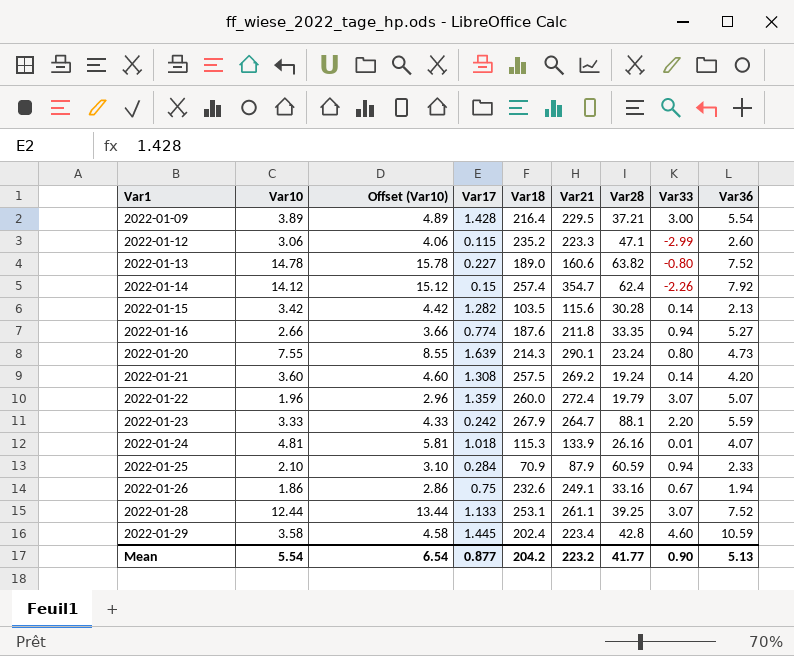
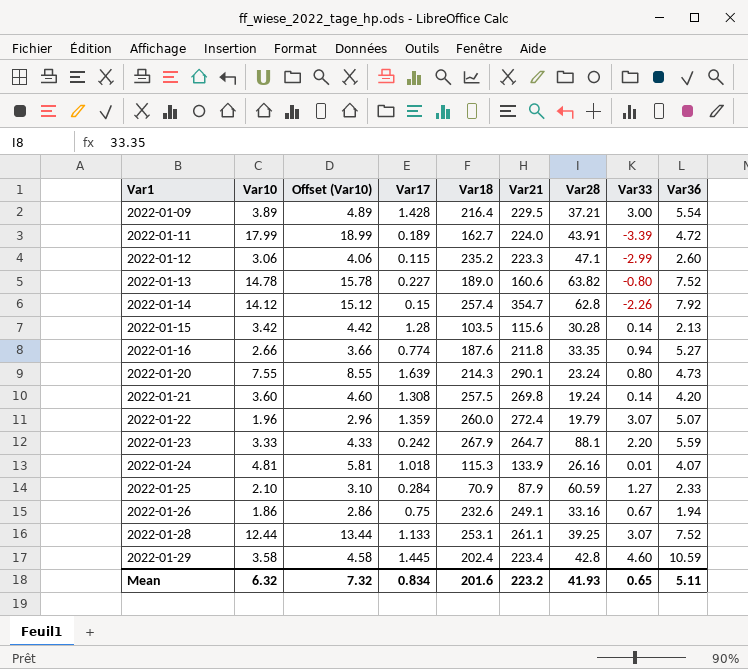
row 2022-01-11: none -> 17.99 | 18.99 | 0.189 | 162.7 | 224.0 | 43.91 | -3.39 | 4.72
2022-01-14 | Var28: 62.4 -> 62.8
2022-01-15 | Var17: 1.282 -> 1.28
2022-01-21 | Var21: 269.2 -> 269.8
2022-01-25 | Var33: 0.94 -> 1.27
Mean | Var10: 5.54 -> 6.32
Mean | Offset (Var10): 6.54 -> 7.32
Mean | Var17: 0.877 -> 0.834
Mean | Var18: 204.2 -> 201.6
Mean | Var28: 41.77 -> 41.93
Mean | Var33: 0.90 -> 0.65
Mean | Var36: 5.13 -> 5.11

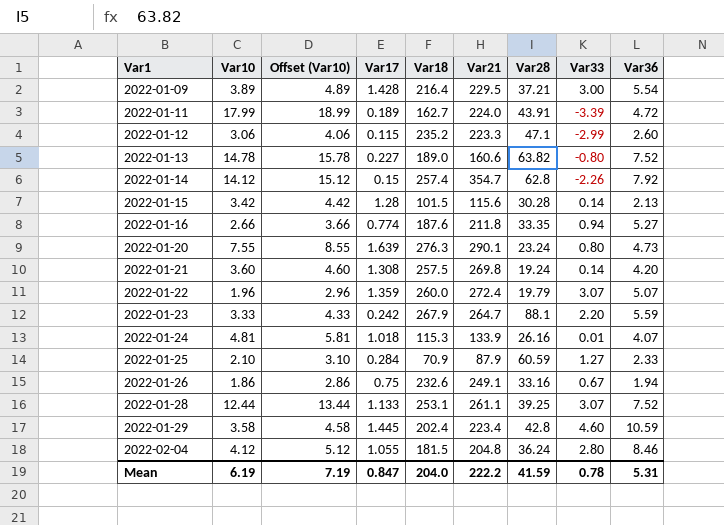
2022-01-15 | Var18: 103.5 -> 101.5
2022-01-20 | Var18: 214.3 -> 276.3
row 2022-02-04: none -> 4.12 | 5.12 | 1.055 | 181.5 | 204.8 | 36.24 | 2.80 | 8.46
Mean | Var10: 6.32 -> 6.19
Mean | Offset (Var10): 7.32 -> 7.19
Mean | Var17: 0.834 -> 0.847
Mean | Var18: 201.6 -> 204.0
Mean | Var21: 223.2 -> 222.2
Mean | Var28: 41.93 -> 41.59
Mean | Var33: 0.65 -> 0.78
Mean | Var36: 5.11 -> 5.31

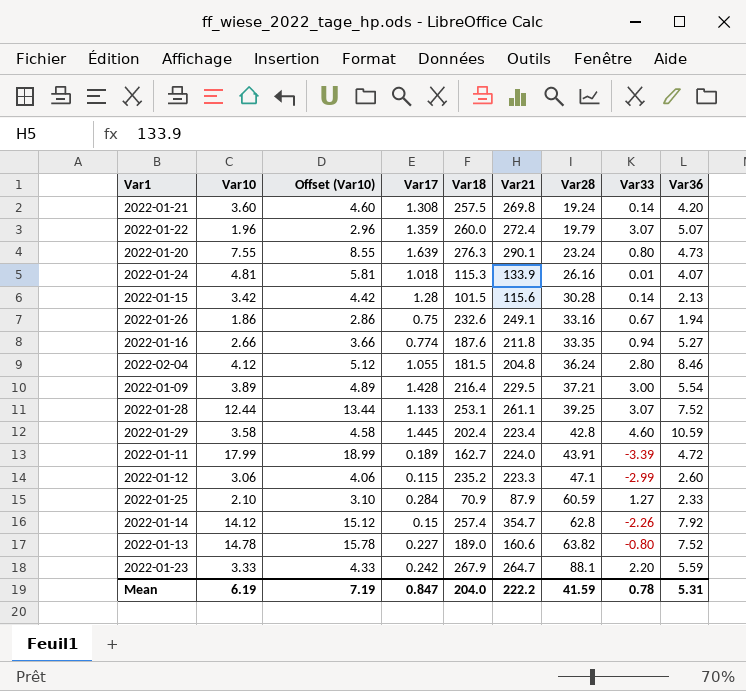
row order: Var1 ascending -> Var28 ascending

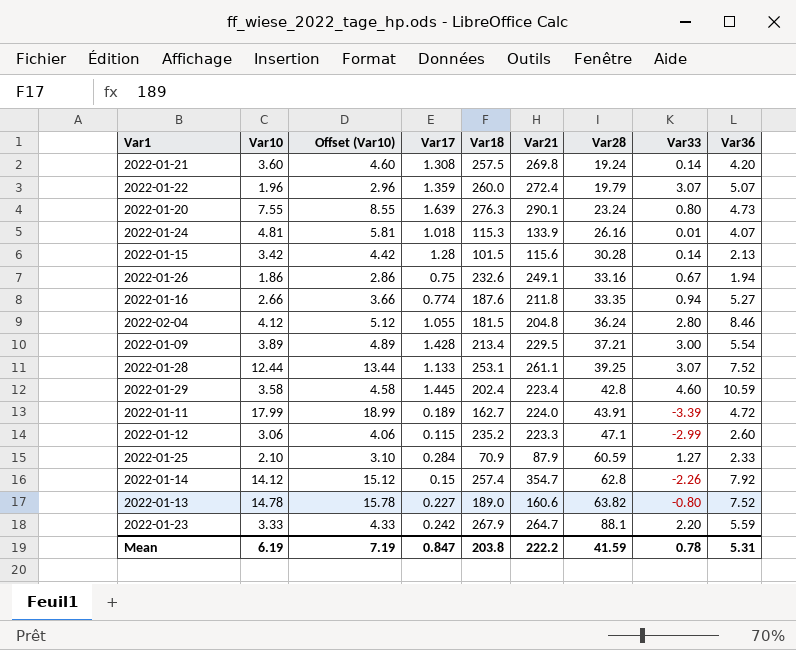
2022-01-09 | Var18: 216.4 -> 213.4
Mean | Var18: 204.0 -> 203.8

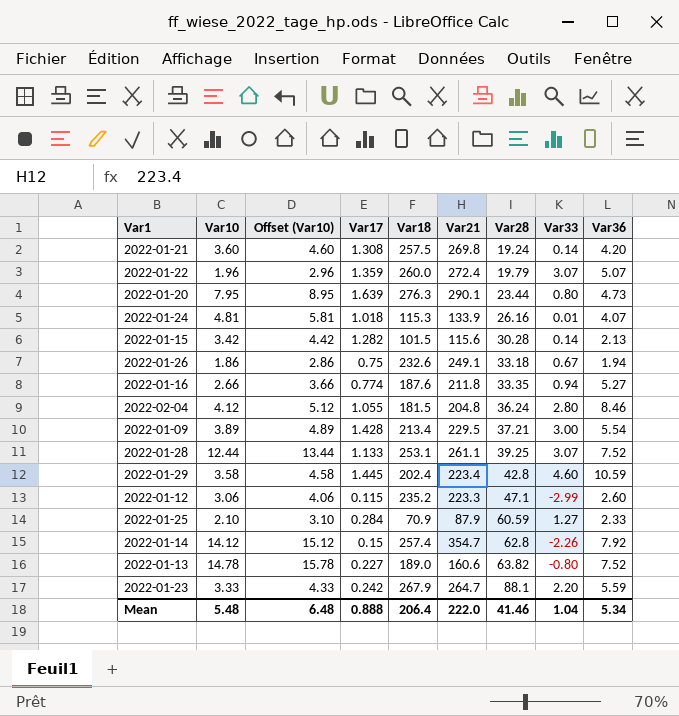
row 2022-01-11: 17.99 | 18.99 | 0.189 | 162.7 | 224.0 | 43.91 | -3.39 | 4.72 -> none
2022-01-20 | Var10: 7.55 -> 7.95
2022-01-20 | Offset (Var10): 8.55 -> 8.95
2022-01-20 | Var28: 23.24 -> 23.44
2022-01-15 | Var17: 1.28 -> 1.282
2022-01-26 | Var28: 33.16 -> 33.18
Mean | Var10: 6.19 -> 5.48
Mean | Offset (Var10): 7.19 -> 6.48
Mean | Var17: 0.847 -> 0.888
Mean | Var18: 203.8 -> 206.4
Mean | Var21: 222.2 -> 222.0
Mean | Var28: 41.59 -> 41.46
Mean | Var33: 0.78 -> 1.04
Mean | Var36: 5.31 -> 5.34

